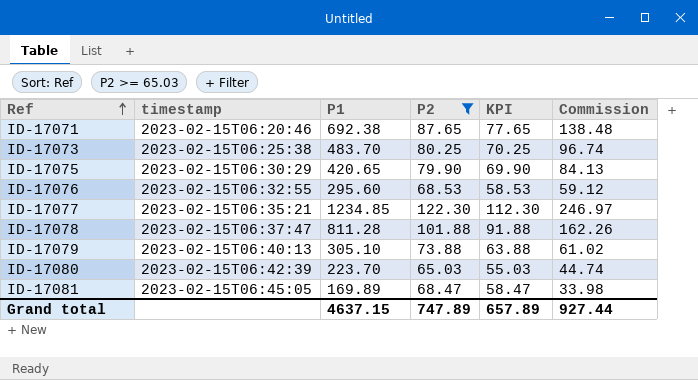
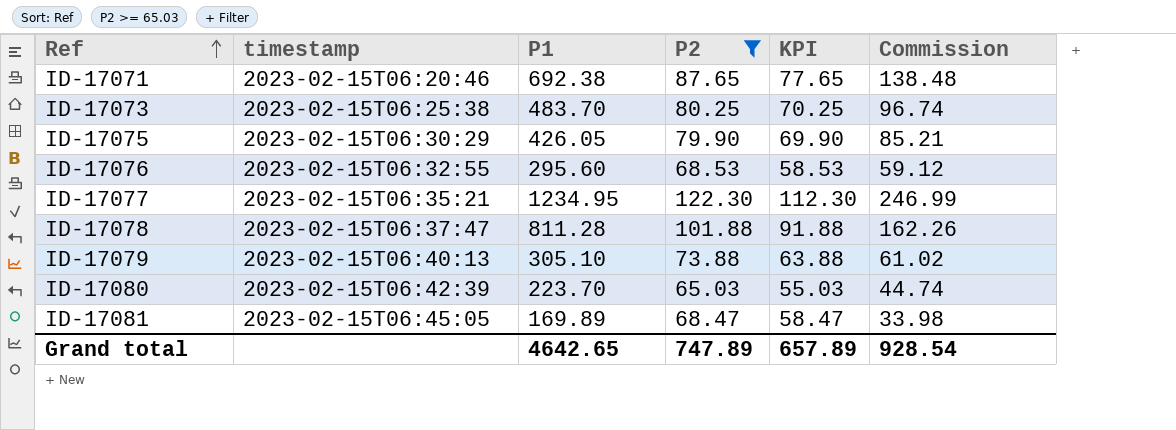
ID-17075 | P1: 420.65 -> 426.05
ID-17075 | Commission: 84.13 -> 85.21
ID-17077 | P1: 1234.85 -> 1234.95
ID-17077 | Commission: 246.97 -> 246.99
Grand total | P1: 4637.15 -> 4642.65
Grand total | Commission: 927.44 -> 928.54

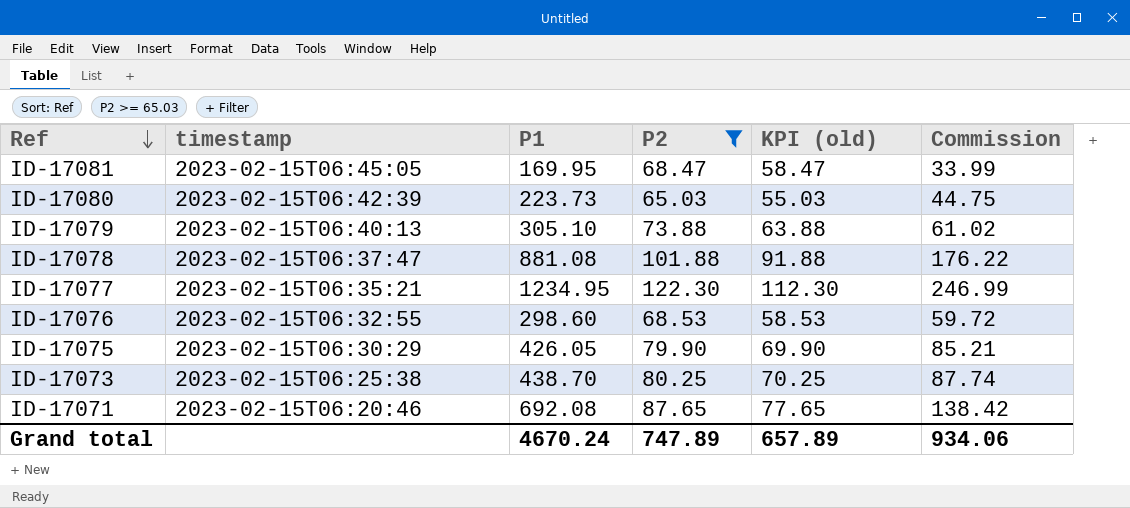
row order: Ref ascending -> Ref descending
column name: KPI -> KPI (old)
ID-17081 | P1: 169.89 -> 169.95
ID-17081 | Commission: 33.98 -> 33.99
ID-17080 | P1: 223.70 -> 223.73
ID-17080 | Commission: 44.74 -> 44.75
ID-17078 | P1: 811.28 -> 881.08
ID-17078 | Commission: 162.26 -> 176.22
ID-17076 | P1: 295.60 -> 298.60
ID-17076 | Commission: 59.12 -> 59.72
ID-17073 | P1: 483.70 -> 438.70
ID-17073 | Commission: 96.74 -> 87.74
ID-17071 | P1: 692.38 -> 692.08
ID-17071 | Commission: 138.48 -> 138.42
Grand total | P1: 4642.65 -> 4670.24
Grand total | Commission: 928.54 -> 934.06

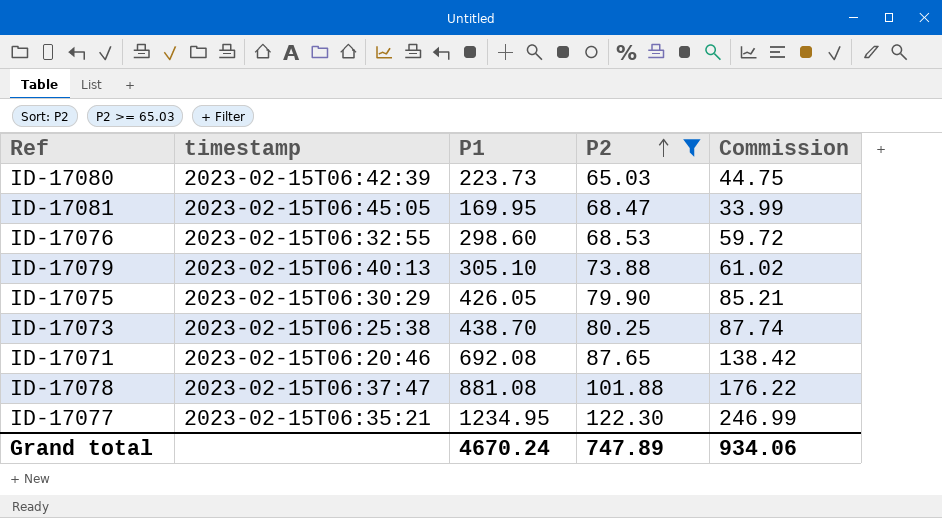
row order: Ref descending -> P2 ascending
column KPI (old) | formula: [P2] - 10 -> none

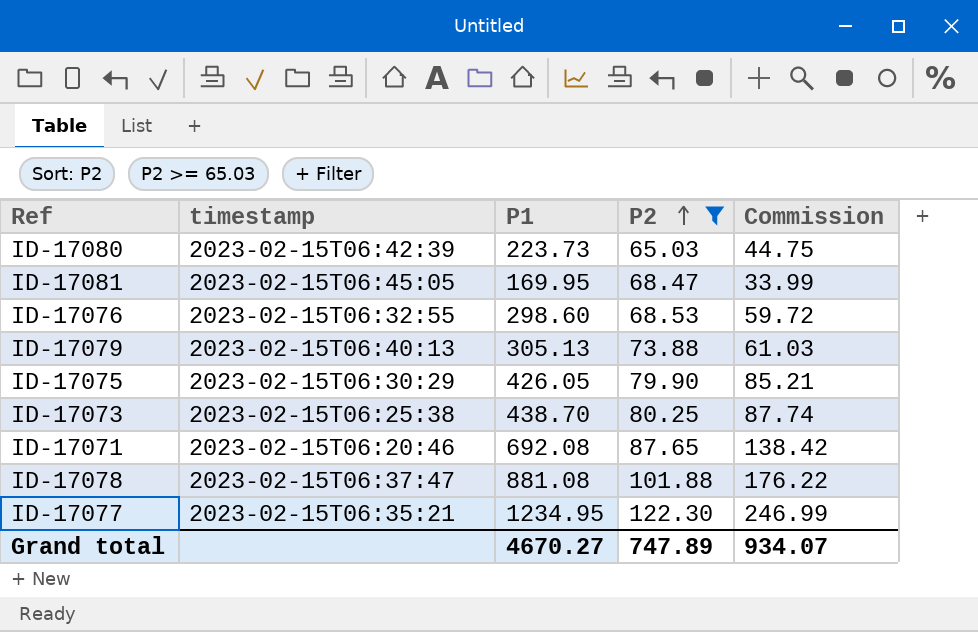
ID-17079 | P1: 305.10 -> 305.13
ID-17079 | Commission: 61.02 -> 61.03
Grand total | P1: 4670.24 -> 4670.27
Grand total | Commission: 934.06 -> 934.07

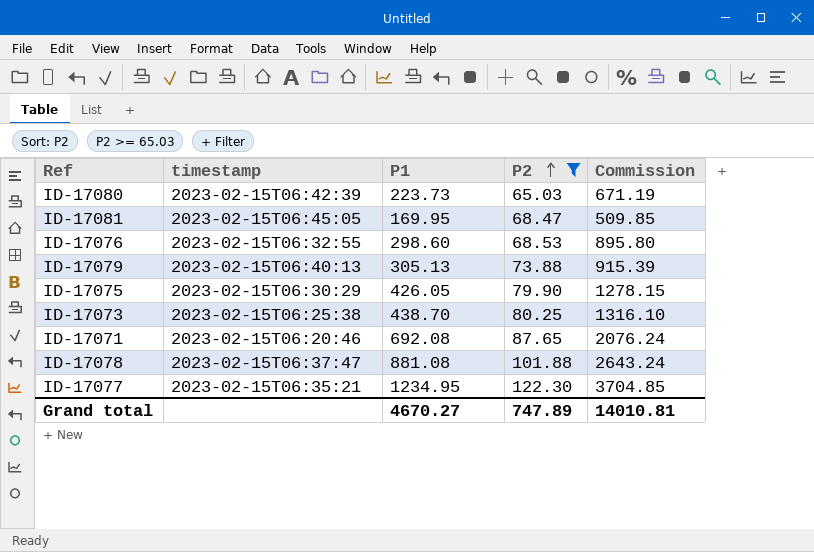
column Commission | formula: [P1] * 0.2 -> [P1] * 3
Grand total | Commission: 934.07 -> 14010.81

